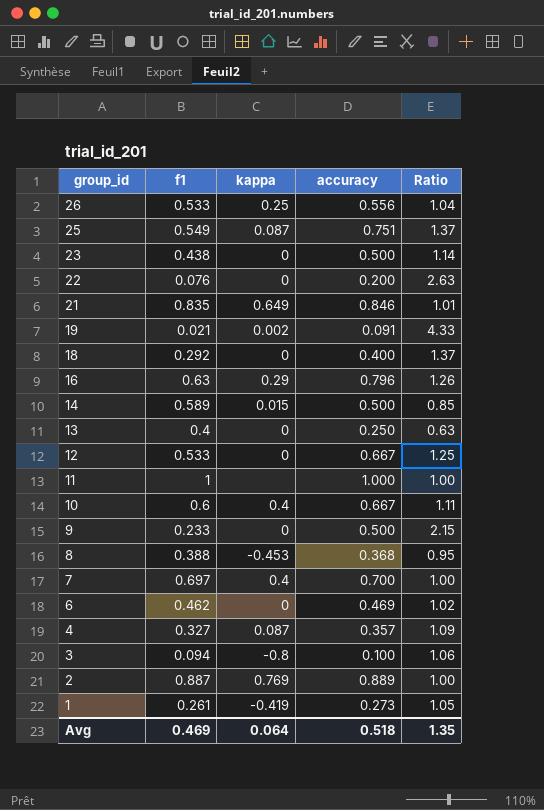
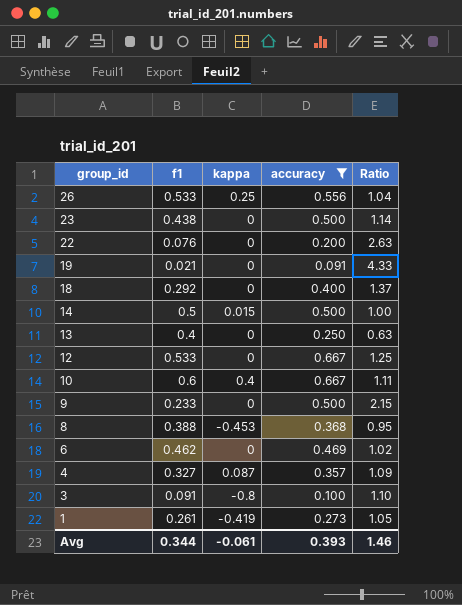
filter: none -> accuracy <= 0.667
19 | kappa: 0.002 -> 0
14 | f1: 0.589 -> 0.5
14 | Ratio: 0.85 -> 1.00
3 | f1: 0.094 -> 0.091
3 | Ratio: 1.06 -> 1.10
Avg | f1: 0.469 -> 0.344
Avg | kappa: 0.064 -> -0.061
Avg | accuracy: 0.518 -> 0.393
Avg | Ratio: 1.35 -> 1.46

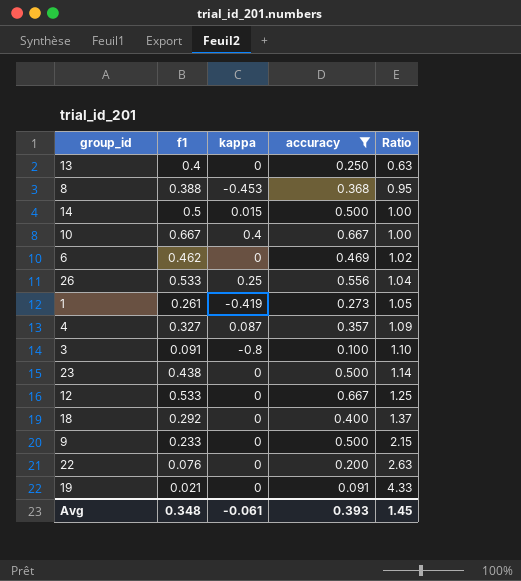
row order: group_id descending -> Ratio ascending
10 | f1: 0.6 -> 0.667
10 | Ratio: 1.11 -> 1.00
Avg | f1: 0.344 -> 0.348
Avg | Ratio: 1.46 -> 1.45

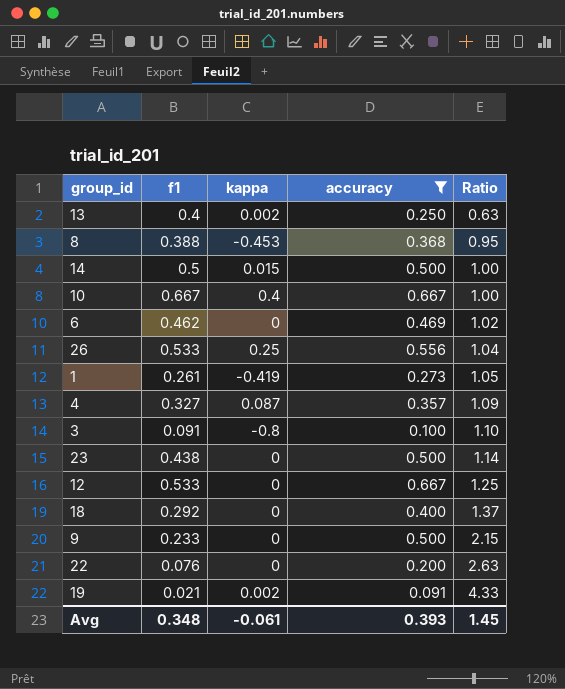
13 | kappa: 0 -> 0.002
19 | kappa: 0 -> 0.002

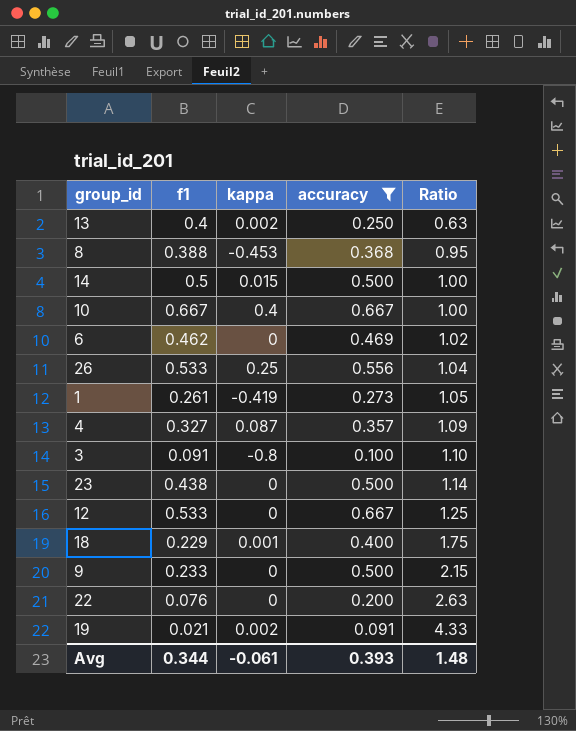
18 | f1: 0.292 -> 0.229
18 | kappa: 0 -> 0.001
18 | Ratio: 1.37 -> 1.75
Avg | f1: 0.348 -> 0.344
Avg | Ratio: 1.45 -> 1.48

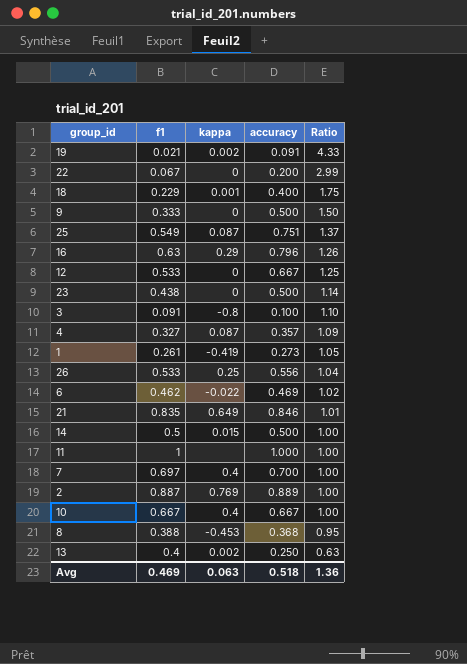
filter: accuracy <= 0.667 -> none
row order: Ratio ascending -> Ratio descending
22 | f1: 0.076 -> 0.067
22 | Ratio: 2.63 -> 2.99
9 | f1: 0.233 -> 0.333
9 | Ratio: 2.15 -> 1.50
6 | kappa: 0 -> -0.022
Avg | f1: 0.344 -> 0.469
Avg | kappa: -0.061 -> 0.063
Avg | accuracy: 0.393 -> 0.518
Avg | Ratio: 1.48 -> 1.36

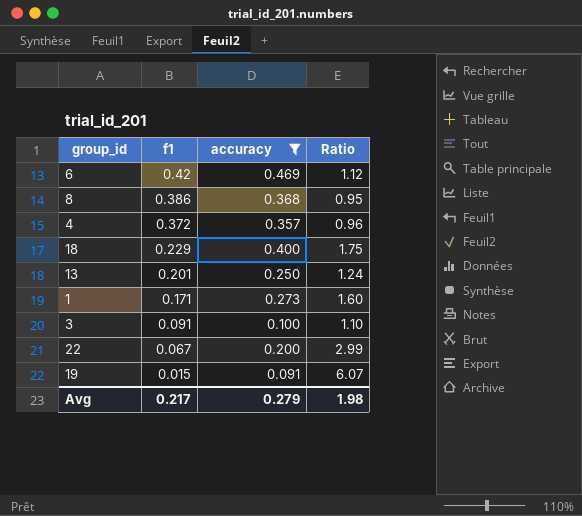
filter: none -> accuracy <= 0.469
row order: Ratio descending -> f1 descending
column kappa | position: 3 -> none
6 | f1: 0.462 -> 0.42
6 | Ratio: 1.02 -> 1.12
8 | f1: 0.388 -> 0.386
4 | f1: 0.327 -> 0.372
4 | Ratio: 1.09 -> 0.96
13 | f1: 0.4 -> 0.201
13 | Ratio: 0.63 -> 1.24
1 | f1: 0.261 -> 0.171
1 | Ratio: 1.05 -> 1.60
19 | f1: 0.021 -> 0.015
19 | Ratio: 4.33 -> 6.07
Avg | f1: 0.469 -> 0.217
Avg | accuracy: 0.518 -> 0.279
Avg | Ratio: 1.36 -> 1.98

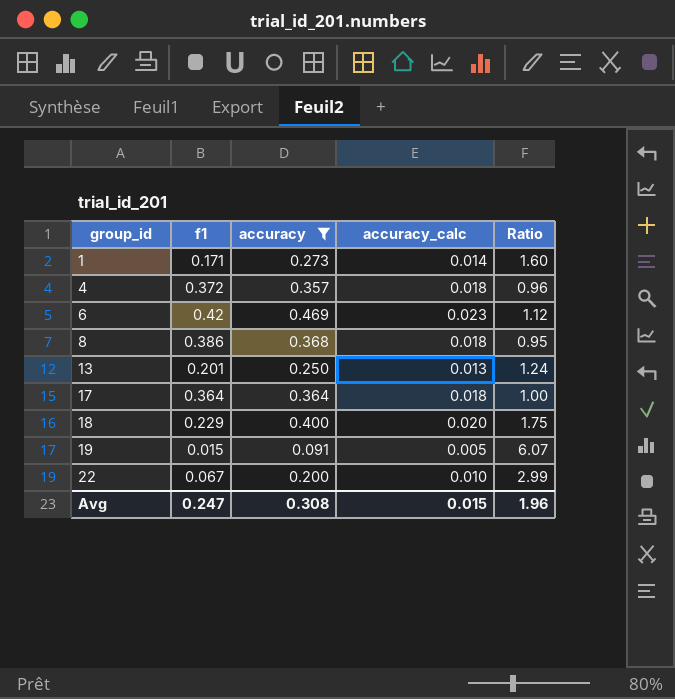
row order: f1 descending -> group_id ascending
column accuracy_calc | formula: none -> [accuracy] * 0.05
row 3: 0.091 | 0.100 | 1.10 -> none
row 17: none -> 0.364 | 0.364 | 0.018 | 1.00
Avg | f1: 0.217 -> 0.247
Avg | accuracy: 0.279 -> 0.308
Avg | Ratio: 1.98 -> 1.96

